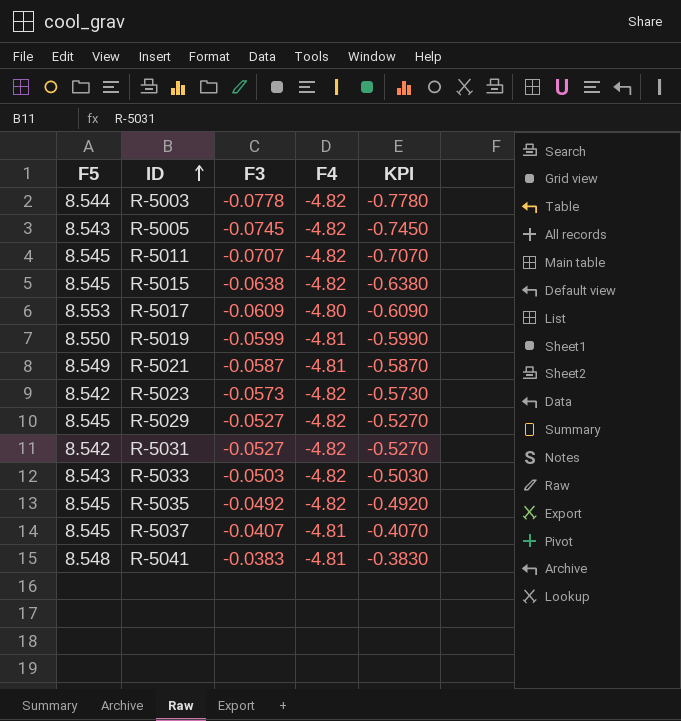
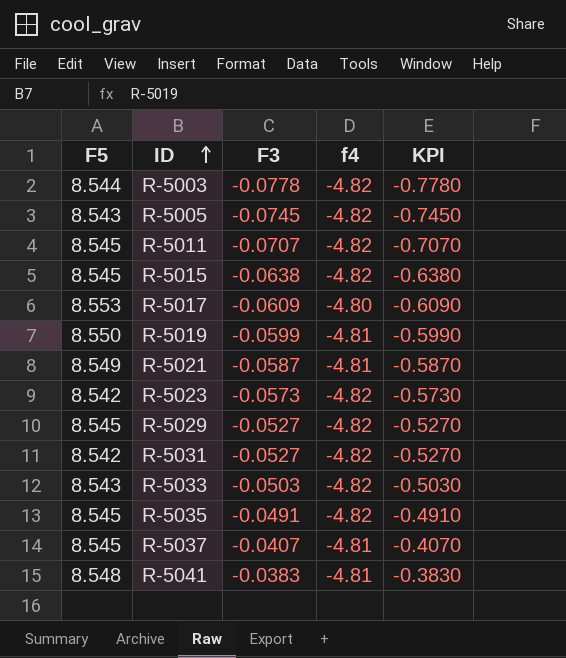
column name: F4 -> f4
R-5035 | F3: -0.0492 -> -0.0491
R-5035 | KPI: -0.4920 -> -0.4910

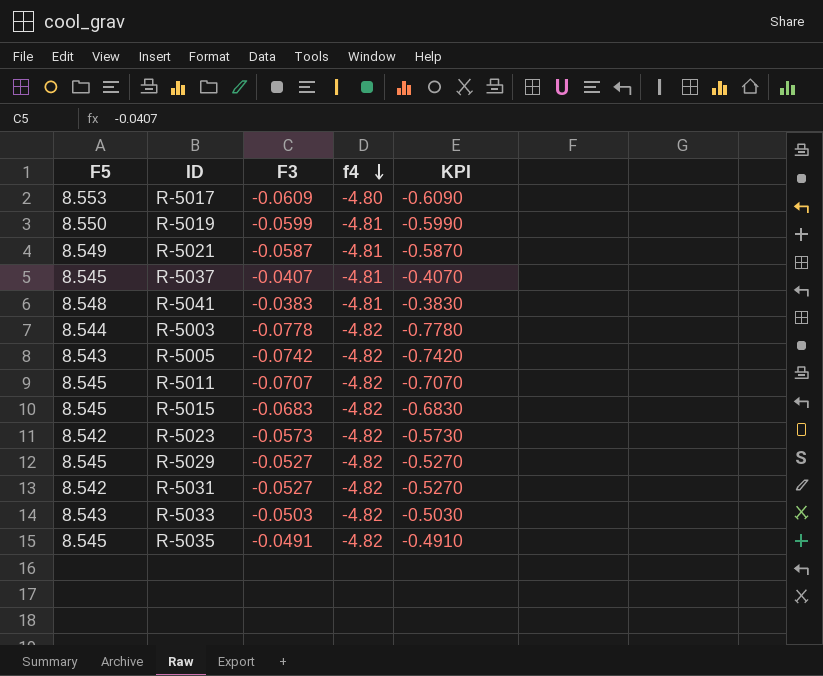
row order: ID ascending -> f4 descending
R-5005 | F3: -0.0745 -> -0.0742
R-5005 | KPI: -0.7450 -> -0.7420
R-5015 | F3: -0.0638 -> -0.0683
R-5015 | KPI: -0.6380 -> -0.6830

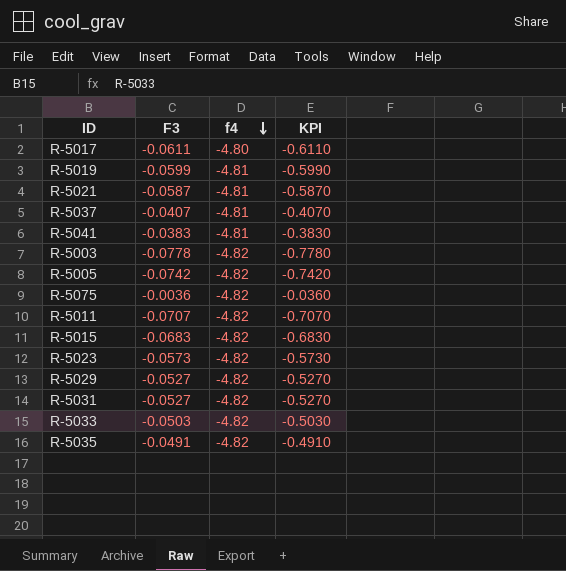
column F5 | position: 1 -> none
R-5017 | F3: -0.0609 -> -0.0611
R-5017 | KPI: -0.6090 -> -0.6110
row R-5075: none -> -0.0036 | -4.82 | -0.0360

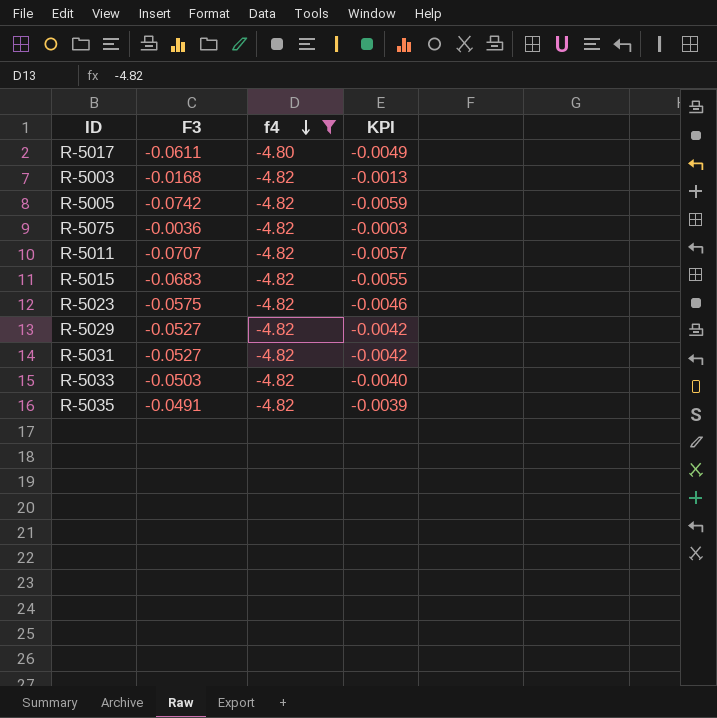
filter: none -> f4 != -4.81
column KPI | formula: [F3] * 10 -> [F3] * 0.08
R-5003 | F3: -0.0778 -> -0.0168
R-5023 | F3: -0.0573 -> -0.0575

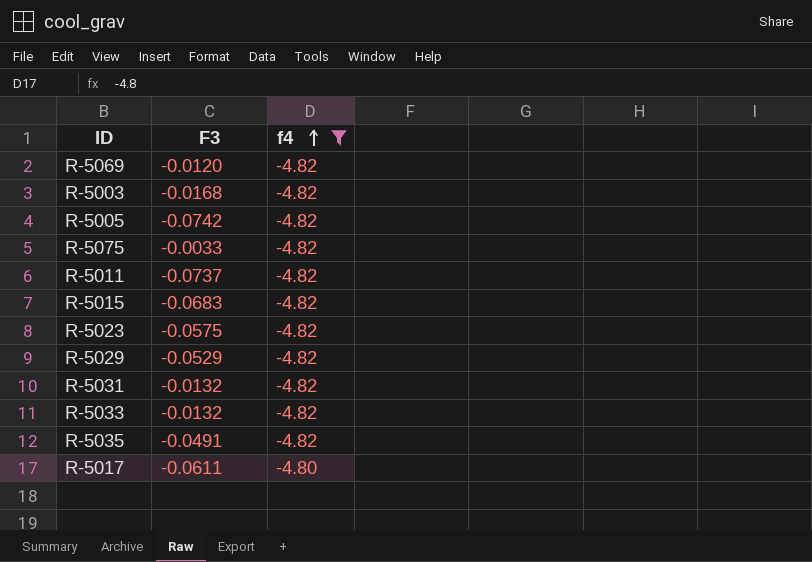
row order: f4 descending -> f4 ascending
column KPI | formula: [F3] * 0.08 -> none
row R-5069: none -> -0.0120 | -4.82
R-5075 | F3: -0.0036 -> -0.0033
R-5011 | F3: -0.0707 -> -0.0737
R-5029 | F3: -0.0527 -> -0.0529
R-5031 | F3: -0.0527 -> -0.0132
R-5033 | F3: -0.0503 -> -0.0132

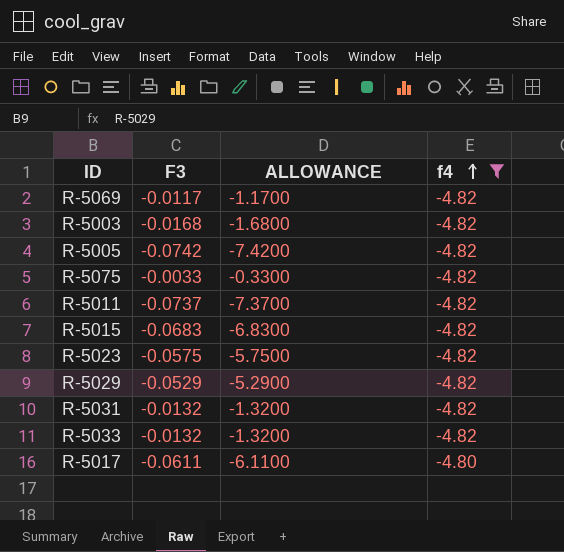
column ALLOWANCE | formula: none -> [F3] * 100
row R-5035: -0.0491 | -4.82 -> none
R-5069 | F3: -0.0120 -> -0.0117

